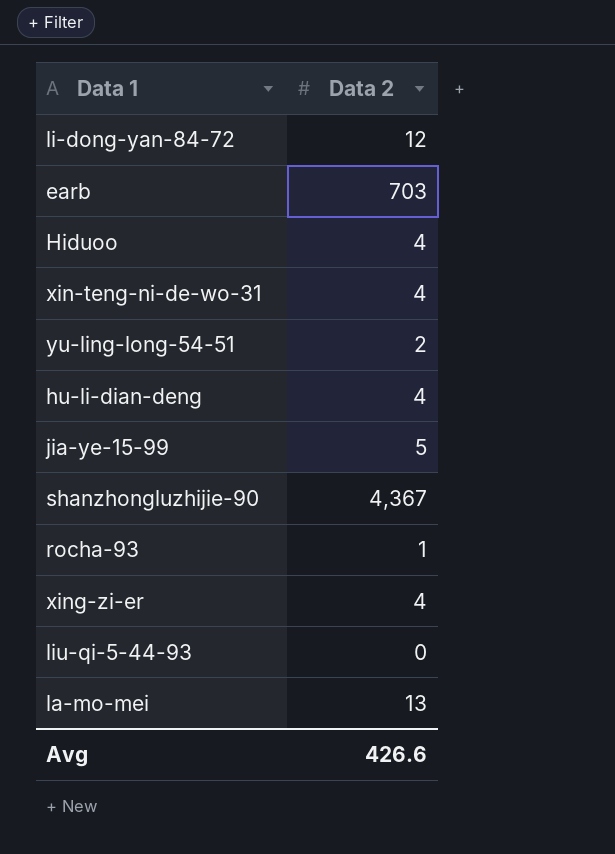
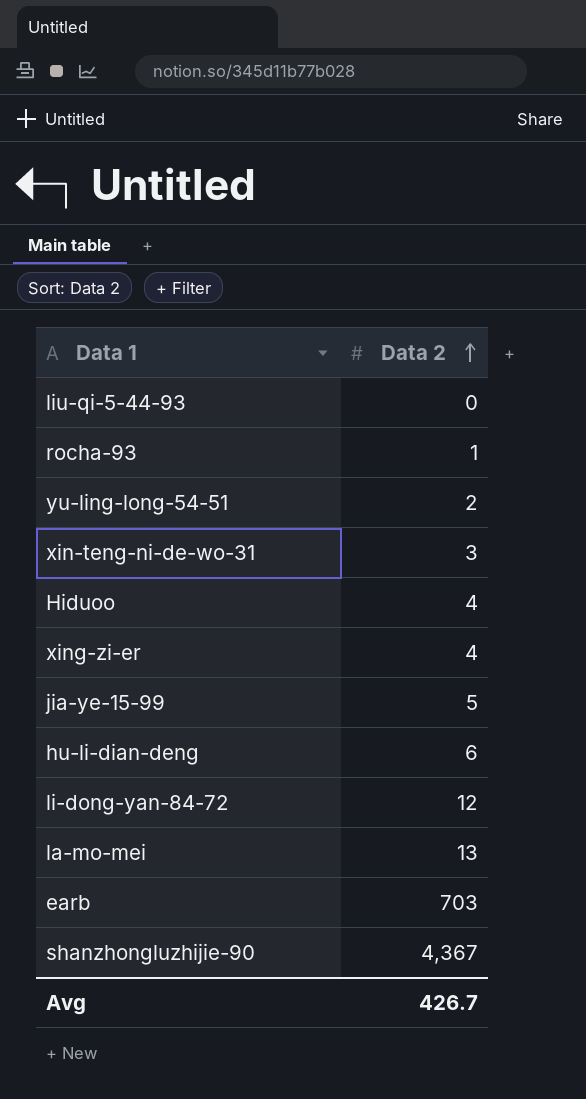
row order: none -> Data 2 ascending
xin-teng-ni-de-wo-31 | Data 2: 4 -> 3
hu-li-dian-deng | Data 2: 4 -> 6
Avg | Data 2: 426.6 -> 426.7

